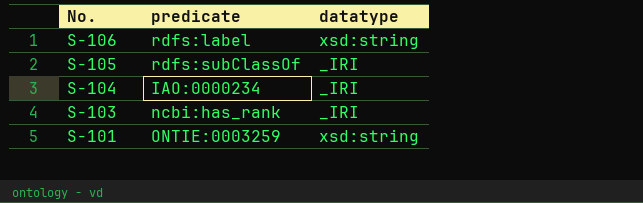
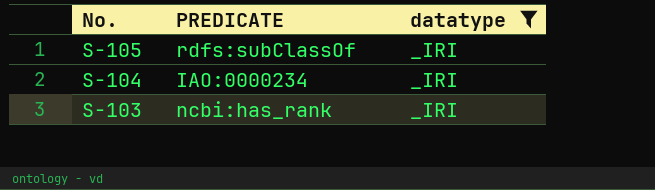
filter: none -> datatype = _IRI
column name: predicate -> PREDICATE

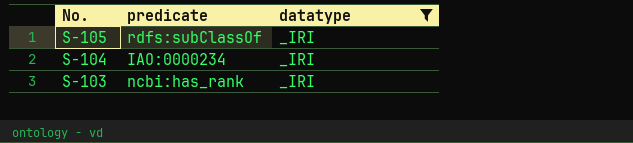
column name: PREDICATE -> predicate

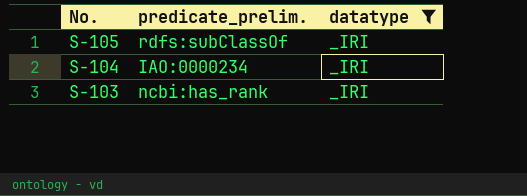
column name: predicate -> predicate_prelim.

